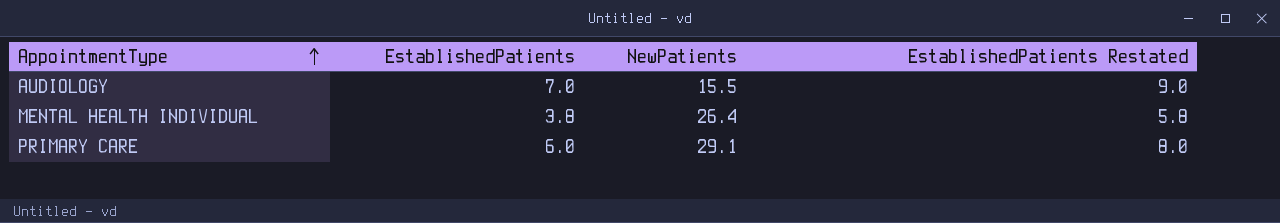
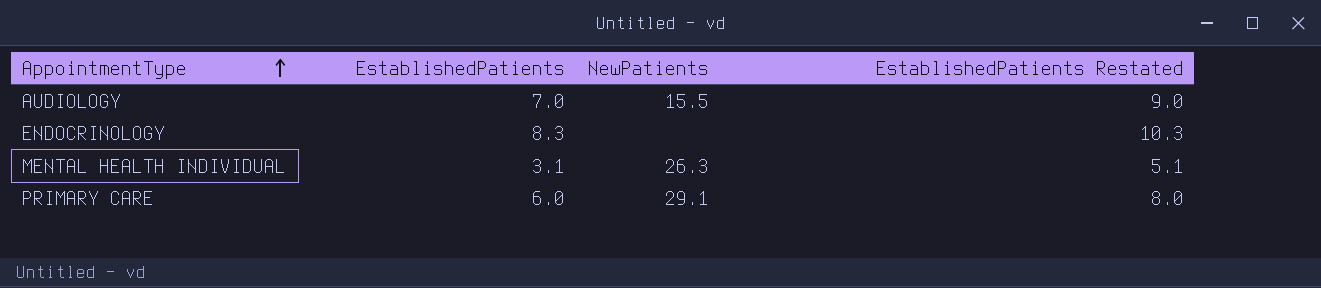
row ENDOCRINOLOGY: none -> 8.3 | none | 10.3
MENTAL HEALTH INDIVIDUAL | EstablishedPatients: 3.8 -> 3.1
MENTAL HEALTH INDIVIDUAL | NewPatients: 26.4 -> 26.3
MENTAL HEALTH INDIVIDUAL | EstablishedPatients Restated: 5.8 -> 5.1

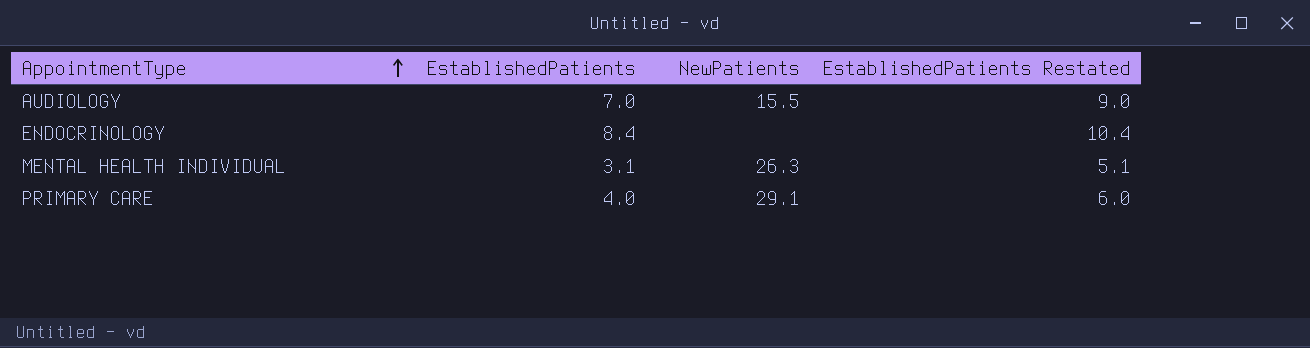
ENDOCRINOLOGY | EstablishedPatients: 8.3 -> 8.4
ENDOCRINOLOGY | EstablishedPatients Restated: 10.3 -> 10.4
PRIMARY CARE | EstablishedPatients: 6.0 -> 4.0
PRIMARY CARE | EstablishedPatients Restated: 8.0 -> 6.0

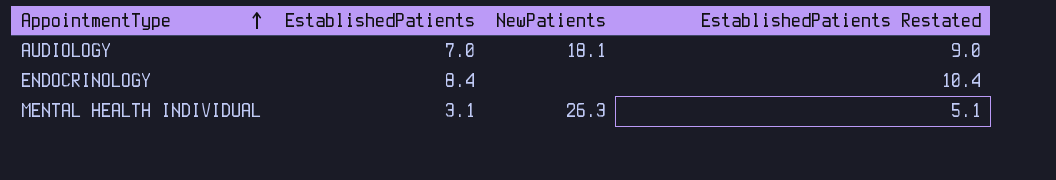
row PRIMARY CARE: 4.0 | 29.1 | 6.0 -> none
AUDIOLOGY | NewPatients: 15.5 -> 18.1

